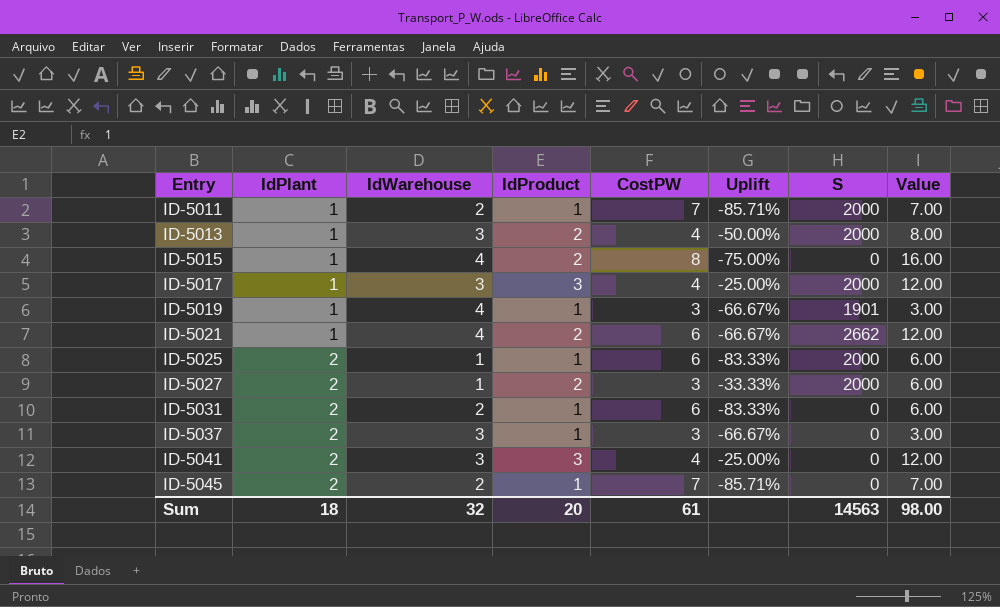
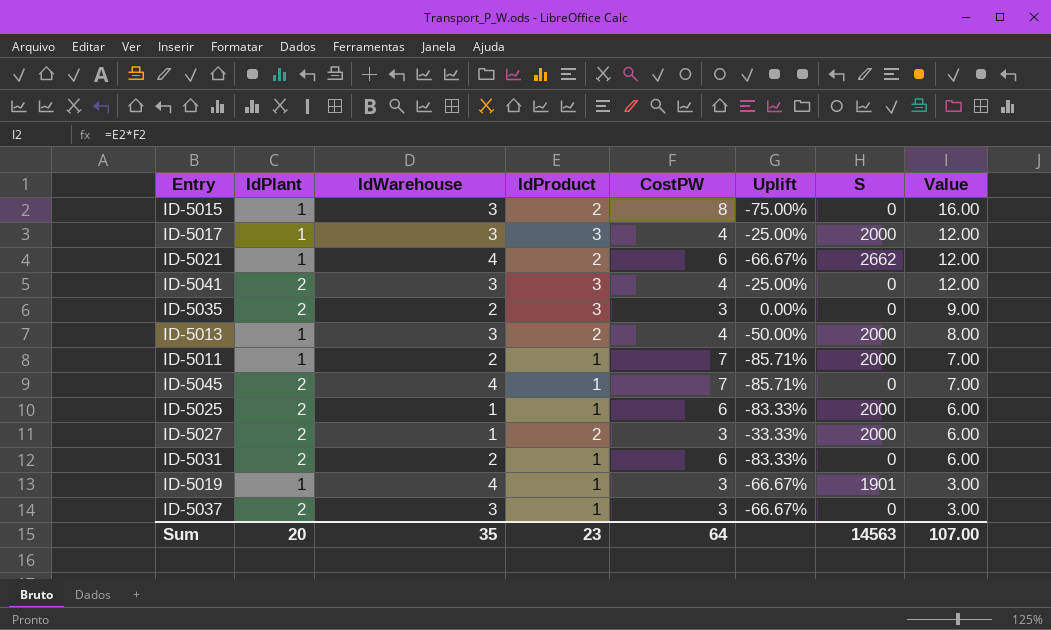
row order: Entry ascending -> Value descending
ID-5015 | IdWarehouse: 4 -> 3
row ID-5035: none -> 2 | 2 | 3 | 3 | 0.00% | 0 | 9.00
ID-5045 | IdWarehouse: 2 -> 4
Sum | IdPlant: 18 -> 20
Sum | IdWarehouse: 32 -> 35
Sum | IdProduct: 20 -> 23
Sum | CostPW: 61 -> 64
Sum | Value: 98.00 -> 107.00

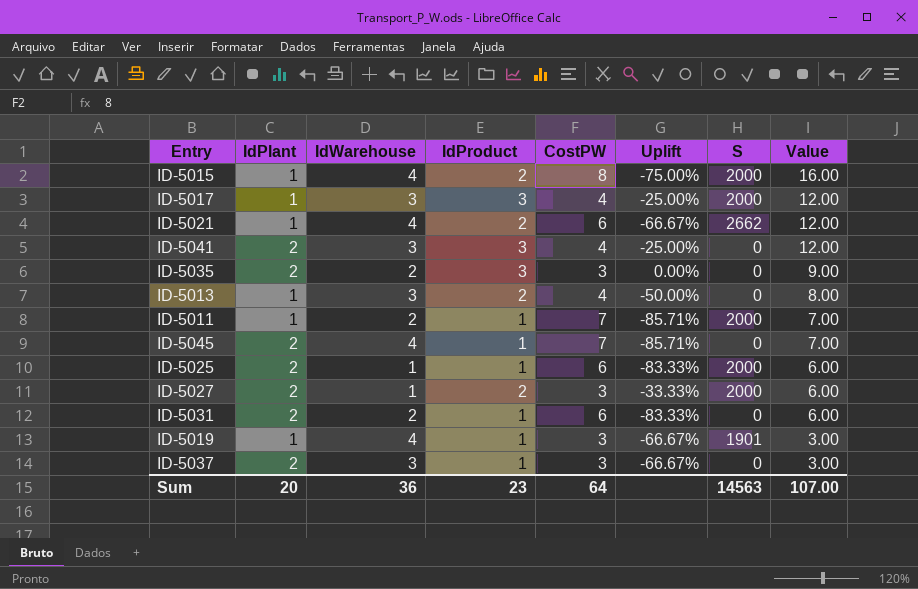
ID-5015 | IdWarehouse: 3 -> 4
ID-5015 | S: 0 -> 2000
ID-5013 | S: 2000 -> 0
Sum | IdWarehouse: 35 -> 36

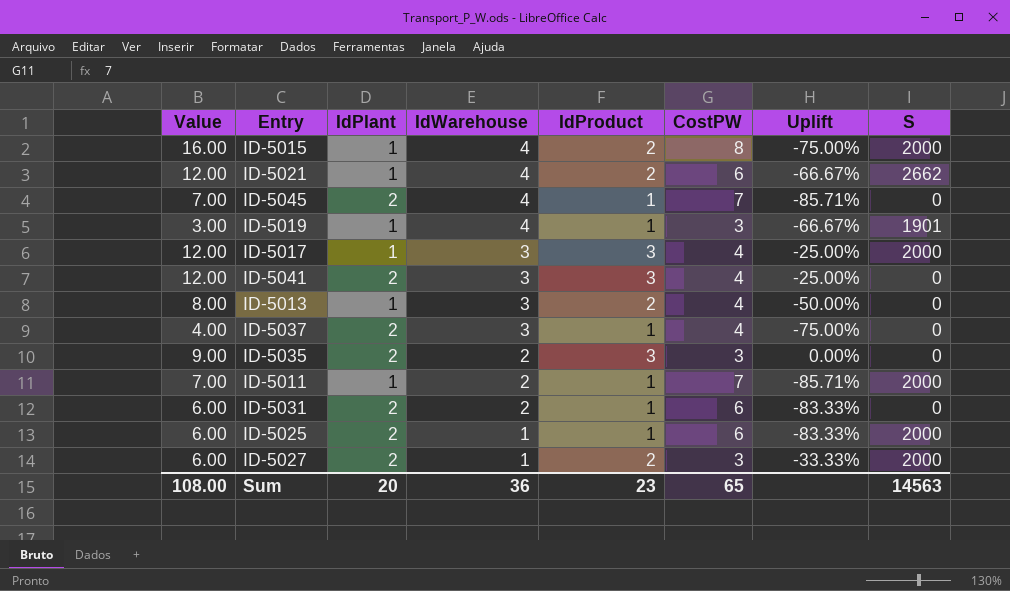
row order: Value descending -> IdWarehouse descending
column Value | position: 8 -> 1
ID-5037 | Value: 3.00 -> 4.00
ID-5037 | CostPW: 3 -> 4
ID-5037 | Uplift: -66.67% -> -75.00%
Sum | Value: 107.00 -> 108.00
Sum | CostPW: 64 -> 65

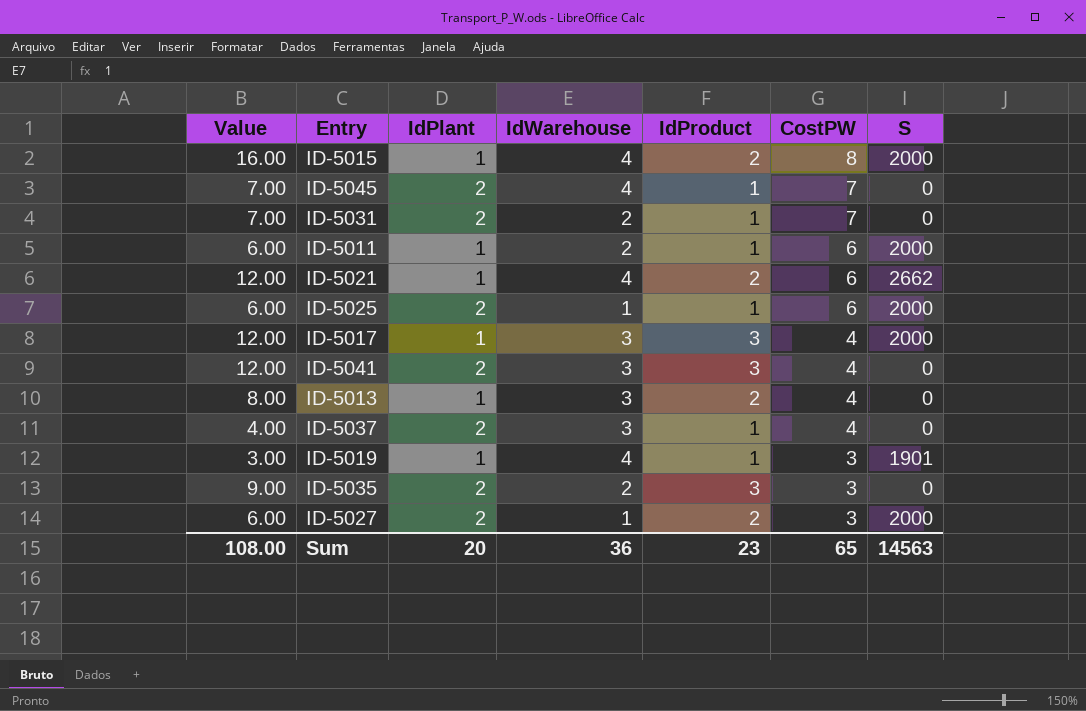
row order: IdWarehouse descending -> CostPW descending
column Uplift | formula: ([IdProduct] - [CostPW]) / [CostPW] -> none
ID-5031 | Value: 6.00 -> 7.00
ID-5031 | CostPW: 6 -> 7
ID-5011 | Value: 7.00 -> 6.00
ID-5011 | CostPW: 7 -> 6

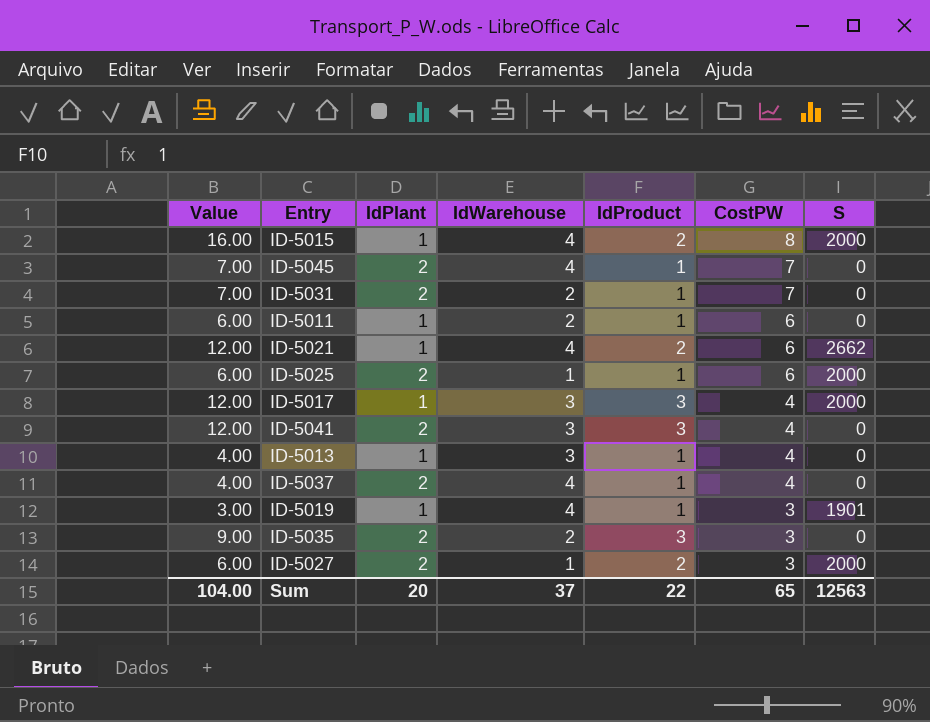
ID-5011 | S: 2000 -> 0
ID-5013 | Value: 8.00 -> 4.00
ID-5013 | IdProduct: 2 -> 1
ID-5037 | IdWarehouse: 3 -> 4
Sum | Value: 108.00 -> 104.00
Sum | IdWarehouse: 36 -> 37
Sum | IdProduct: 23 -> 22
Sum | S: 14563 -> 12563

